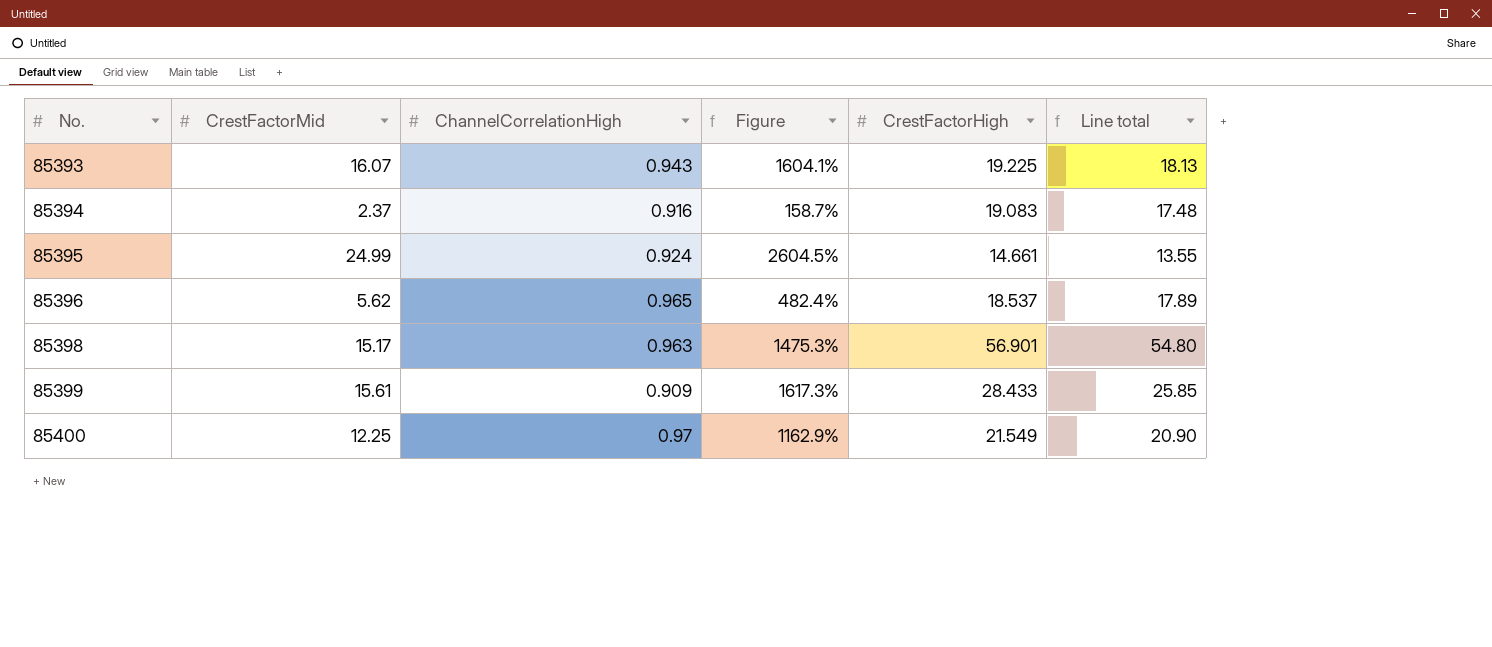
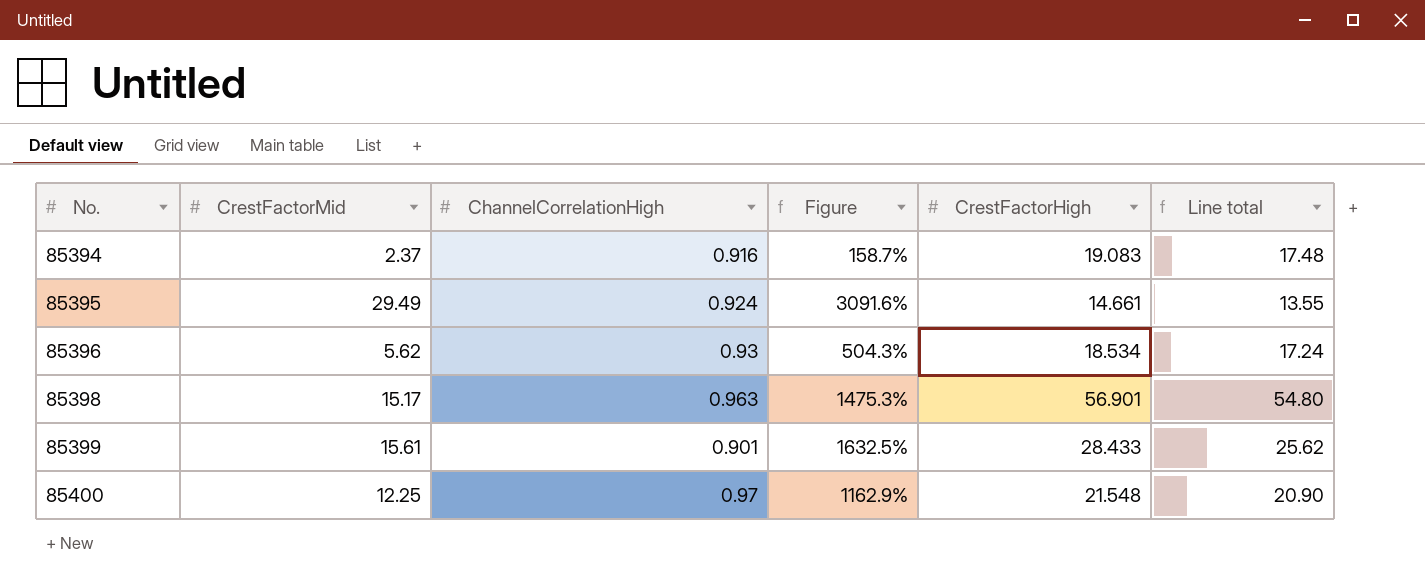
row 85393: 16.07 | 0.943 | 1604.1% | 19.225 | 18.13 -> none
85395 | CrestFactorMid: 24.99 -> 29.49
85395 | Figure: 2604.5% -> 3091.6%
85396 | ChannelCorrelationHigh: 0.965 -> 0.93
85396 | Figure: 482.4% -> 504.3%
85396 | CrestFactorHigh: 18.537 -> 18.534
85396 | Line total: 17.89 -> 17.24
85399 | ChannelCorrelationHigh: 0.909 -> 0.901
85399 | Figure: 1617.3% -> 1632.5%
85399 | Line total: 25.85 -> 25.62
85400 | CrestFactorHigh: 21.549 -> 21.548

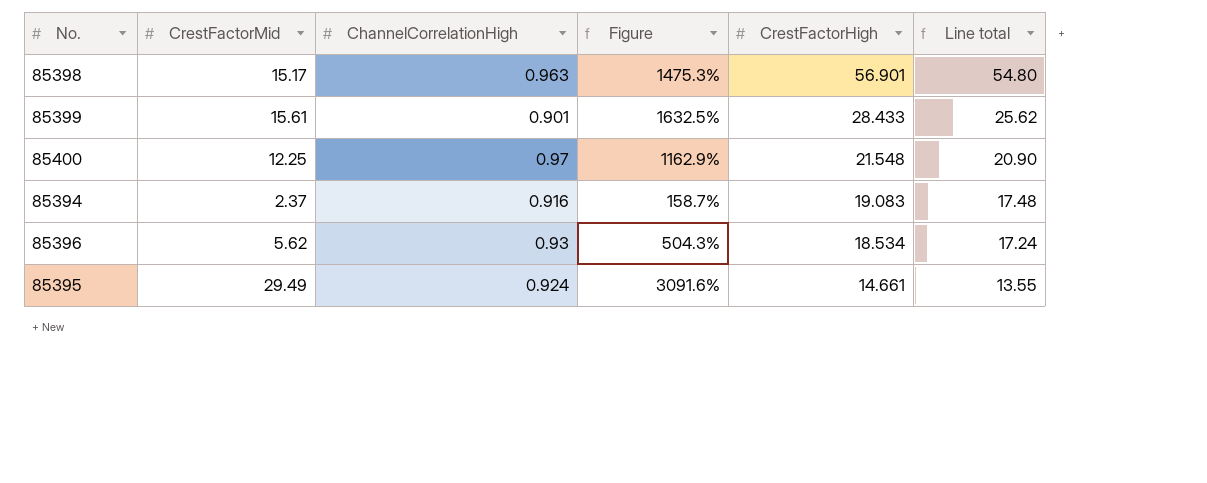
row order: No. ascending -> CrestFactorHigh descending

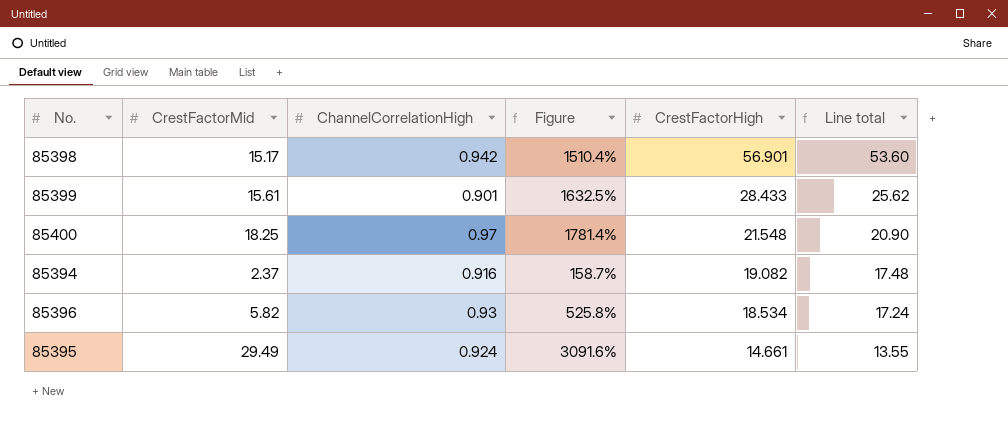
85398 | ChannelCorrelationHigh: 0.963 -> 0.942
85398 | Figure: 1475.3% -> 1510.4%
85398 | Line total: 54.80 -> 53.60
85400 | CrestFactorMid: 12.25 -> 18.25
85400 | Figure: 1162.9% -> 1781.4%
85394 | CrestFactorHigh: 19.083 -> 19.082
85396 | CrestFactorMid: 5.62 -> 5.82
85396 | Figure: 504.3% -> 525.8%

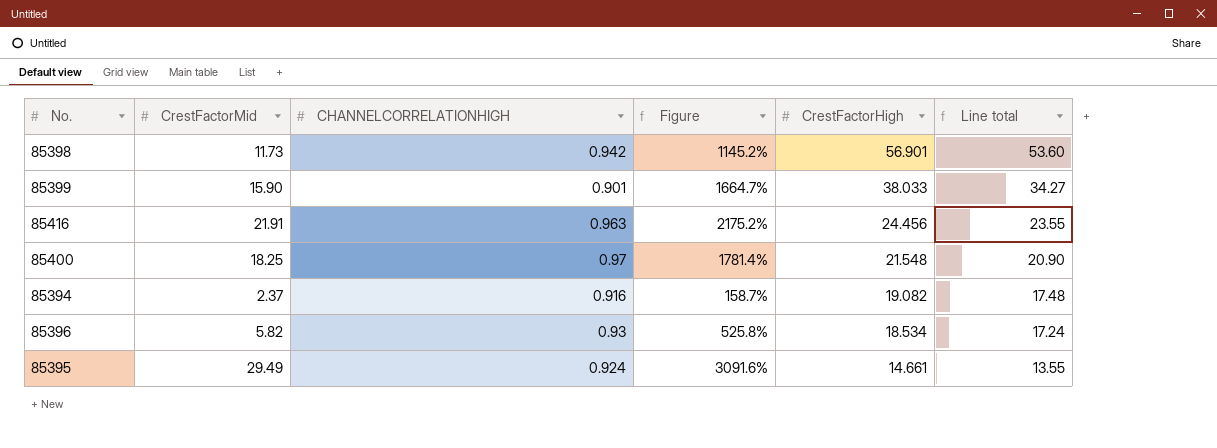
column name: ChannelCorrelationHigh -> CHANNELCORRELATIONHIGH
85398 | CrestFactorMid: 15.17 -> 11.73
85398 | Figure: 1510.4% -> 1145.2%
85399 | CrestFactorMid: 15.61 -> 15.90
85399 | Figure: 1632.5% -> 1664.7%
85399 | CrestFactorHigh: 28.433 -> 38.033
85399 | Line total: 25.62 -> 34.27
row 85416: none -> 21.91 | 0.963 | 2175.2% | 24.456 | 23.55

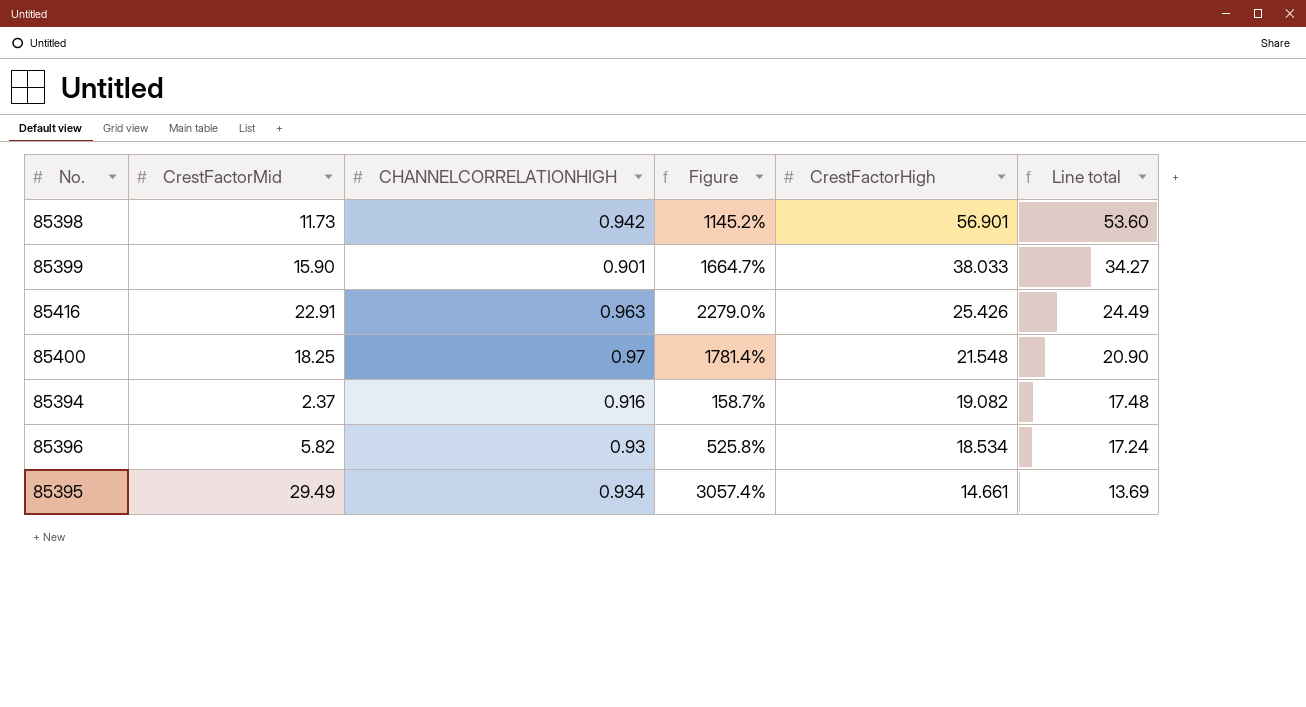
85416 | CrestFactorMid: 21.91 -> 22.91
85416 | Figure: 2175.2% -> 2279.0%
85416 | CrestFactorHigh: 24.456 -> 25.426
85416 | Line total: 23.55 -> 24.49
85395 | CHANNELCORRELATIONHIGH: 0.924 -> 0.934
85395 | Figure: 3091.6% -> 3057.4%
85395 | Line total: 13.55 -> 13.69

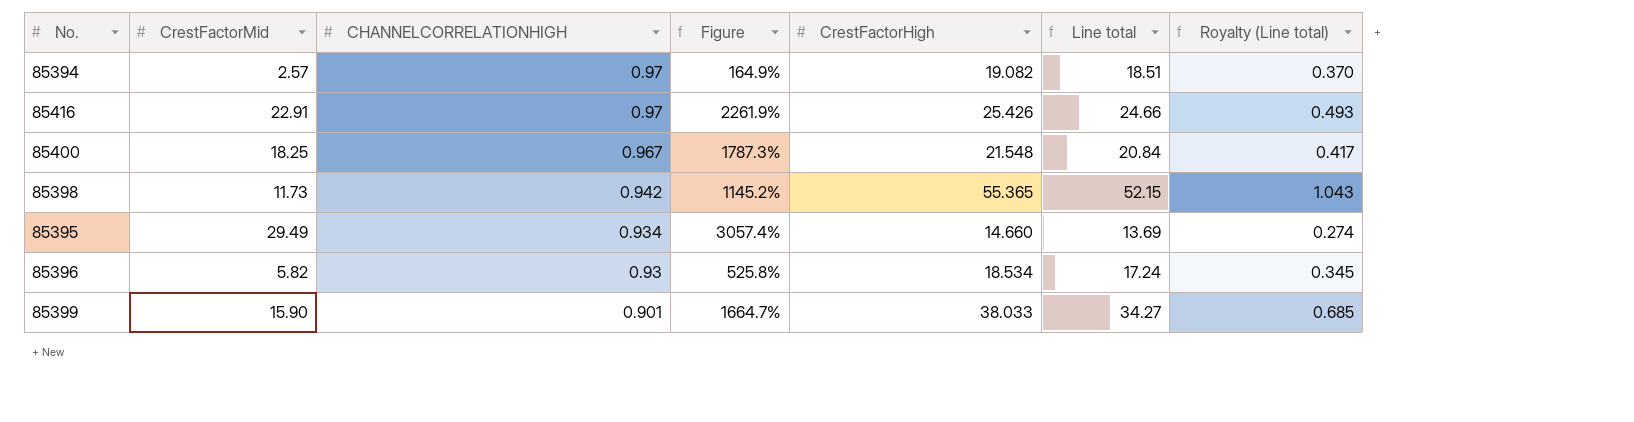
row order: CrestFactorHigh descending -> CHANNELCORRELATIONHIGH descending
column Royalty (Line total) | formula: none -> [Line total] * 0.02
85394 | CrestFactorMid: 2.37 -> 2.57
85394 | CHANNELCORRELATIONHIGH: 0.916 -> 0.97
85394 | Figure: 158.7% -> 164.9%
85394 | Line total: 17.48 -> 18.51
85416 | CHANNELCORRELATIONHIGH: 0.963 -> 0.97
85416 | Figure: 2279.0% -> 2261.9%
85416 | Line total: 24.49 -> 24.66
85400 | CHANNELCORRELATIONHIGH: 0.97 -> 0.967
85400 | Figure: 1781.4% -> 1787.3%
85400 | Line total: 20.90 -> 20.84
85398 | CrestFactorHigh: 56.901 -> 55.365
85398 | Line total: 53.60 -> 52.15
85395 | CrestFactorHigh: 14.661 -> 14.660

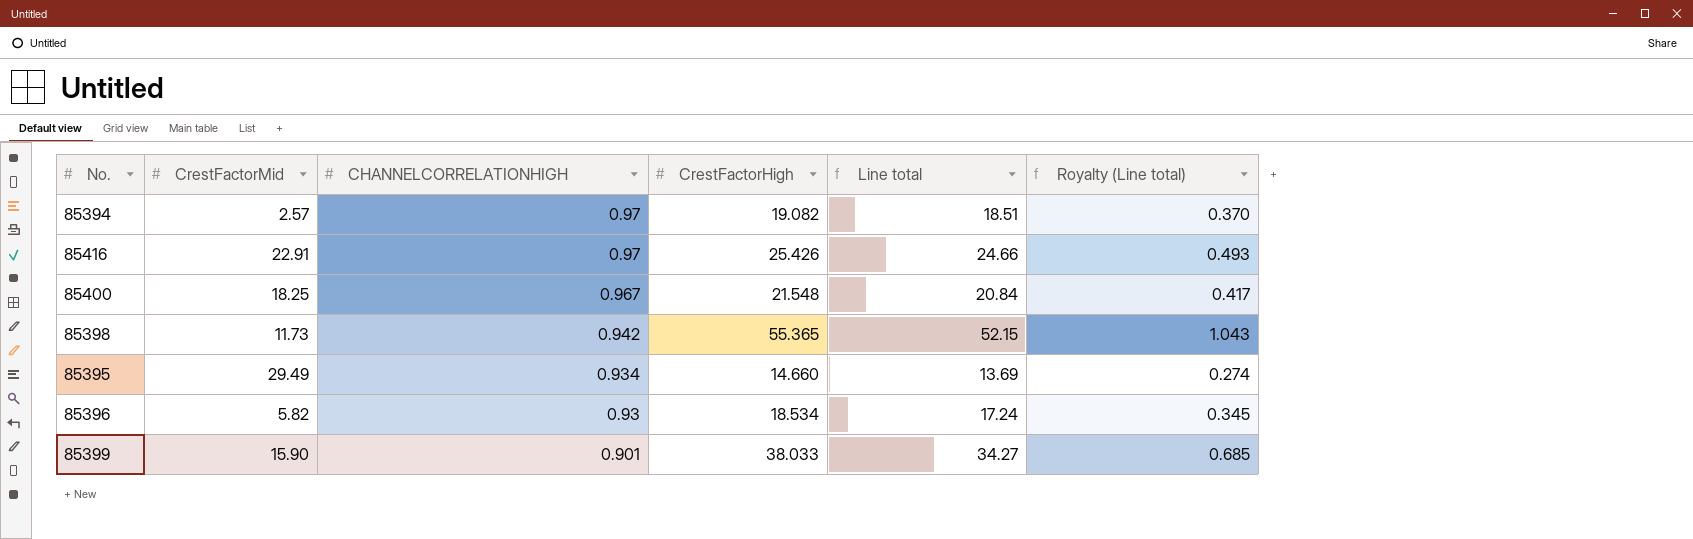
column Figure | formula: ([CrestFactorMid] - [CHANNELCORRELATIONHIGH]) / [CHANNELCORRELATIONHIGH] -> none

